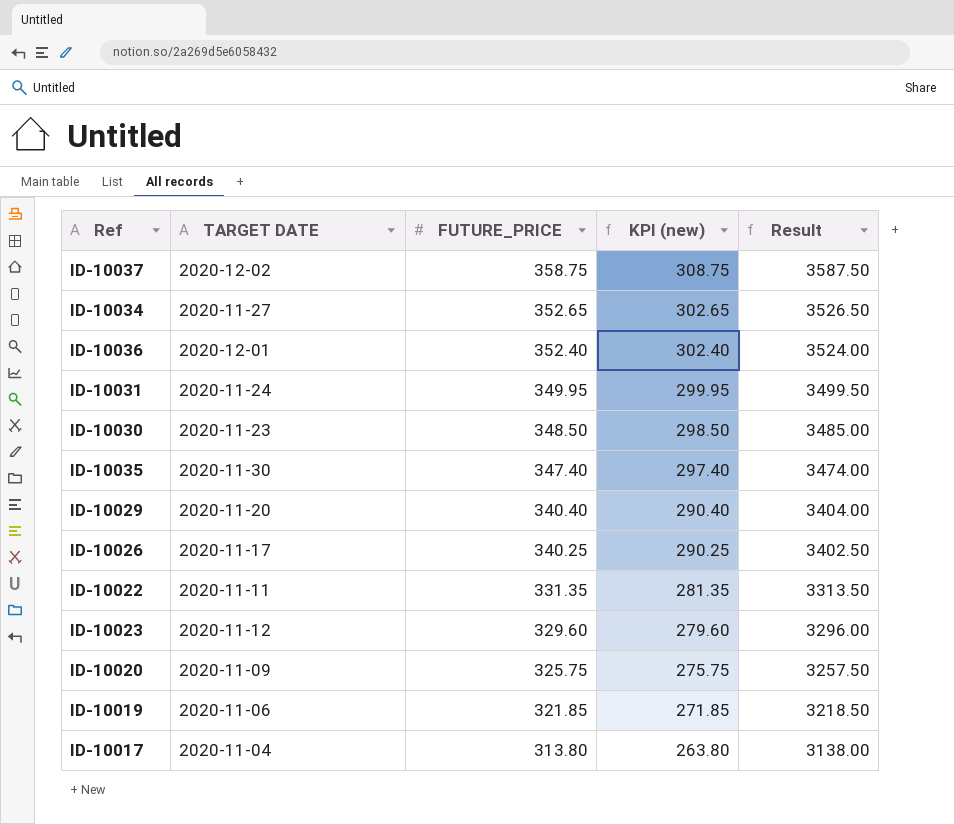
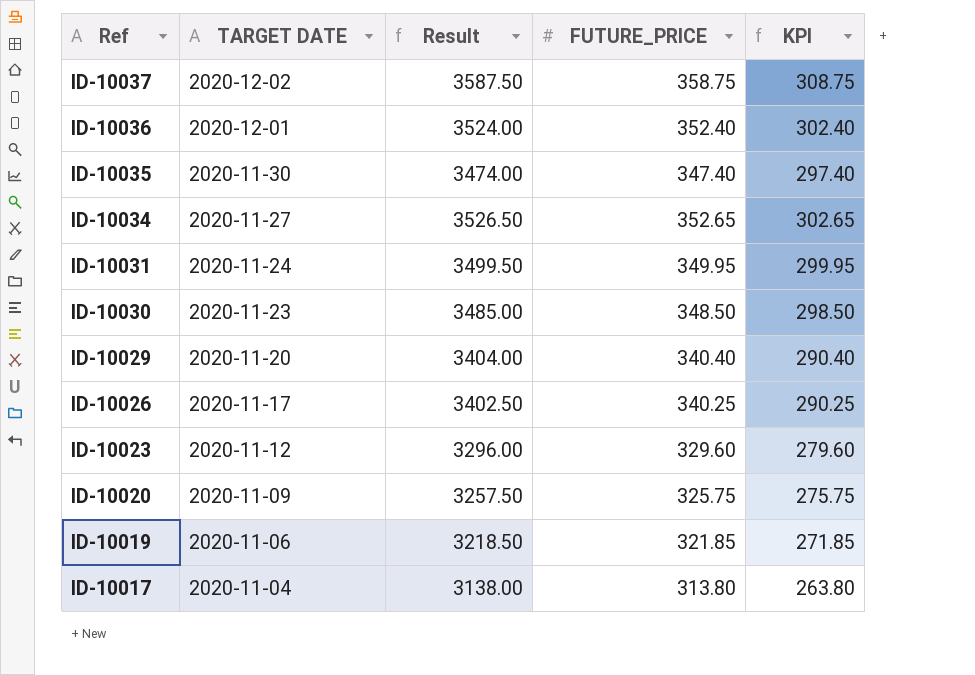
row order: FUTURE_PRICE descending -> Ref descending
column Result | position: 5 -> 3
column name: KPI (new) -> KPI
row ID-10022: 2020-11-11 | 331.35 | 281.35 | 3313.50 -> none

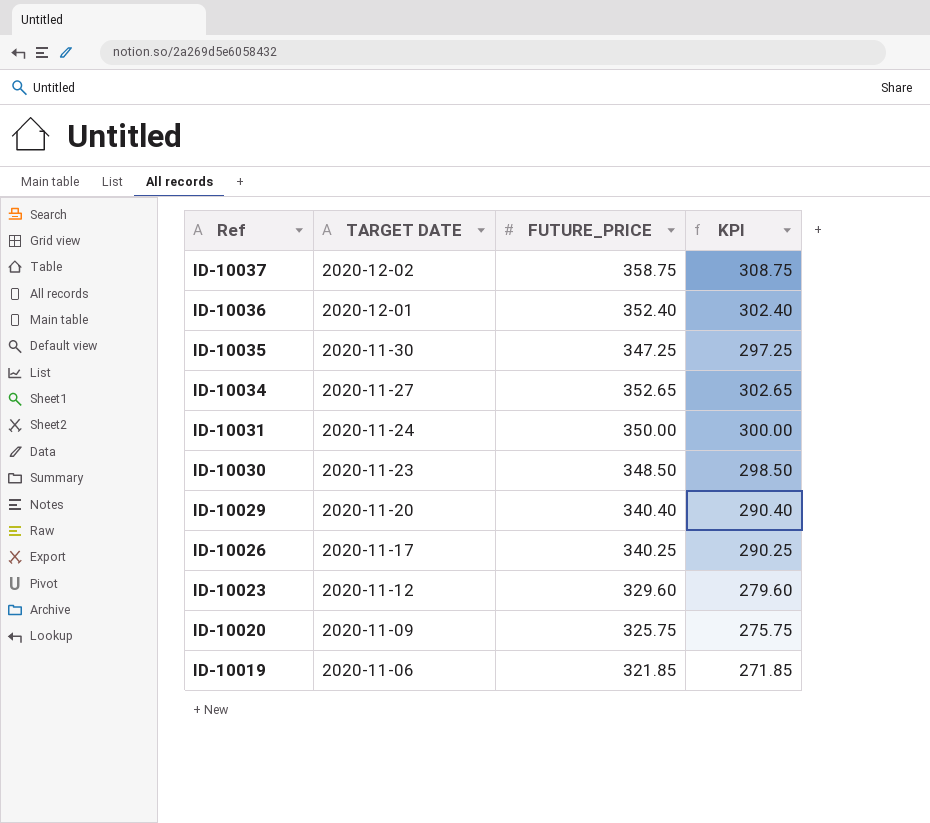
column Result | formula: [FUTURE_PRICE] * 10 -> none
row ID-10017: 2020-11-04 | 3138.00 | 313.80 | 263.80 -> none
ID-10035 | FUTURE_PRICE: 347.40 -> 347.25
ID-10035 | KPI: 297.40 -> 297.25
ID-10031 | FUTURE_PRICE: 349.95 -> 350.00
ID-10031 | KPI: 299.95 -> 300.00

